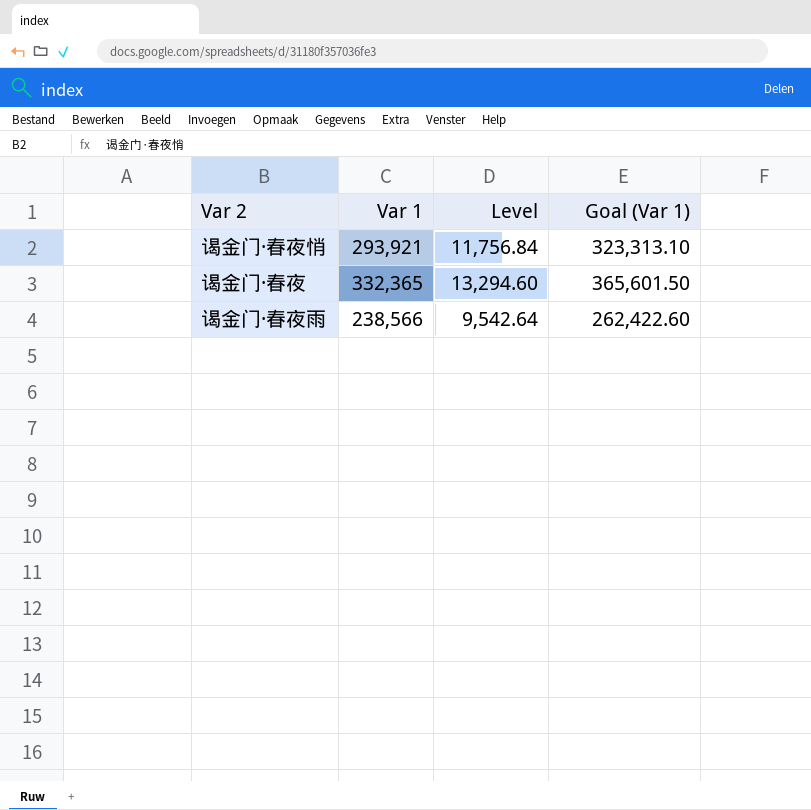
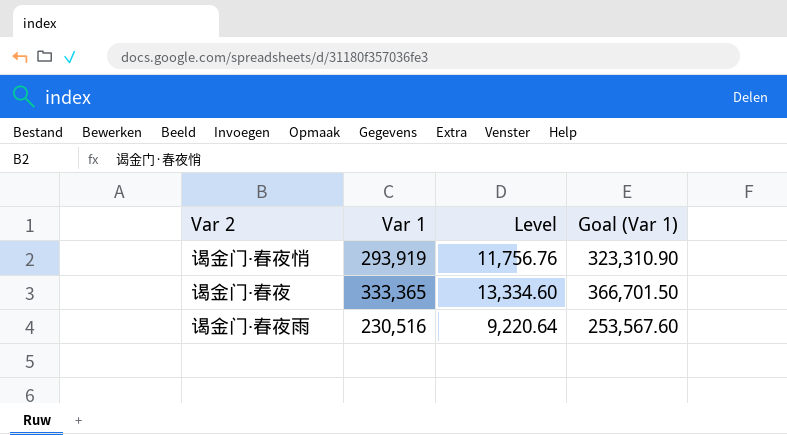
谒金门·春夜悄 | Var 1: 293,921 -> 293,919
谒金门·春夜悄 | Level: 11,756.84 -> 11,756.76
谒金门·春夜悄 | Goal (Var 1): 323,313.10 -> 323,310.90
谒金门·春夜 | Var 1: 332,365 -> 333,365
谒金门·春夜 | Level: 13,294.60 -> 13,334.60
谒金门·春夜 | Goal (Var 1): 365,601.50 -> 366,701.50
谒金门·春夜雨 | Var 1: 238,566 -> 230,516
谒金门·春夜雨 | Level: 9,542.64 -> 9,220.64
谒金门·春夜雨 | Goal (Var 1): 262,422.60 -> 253,567.60

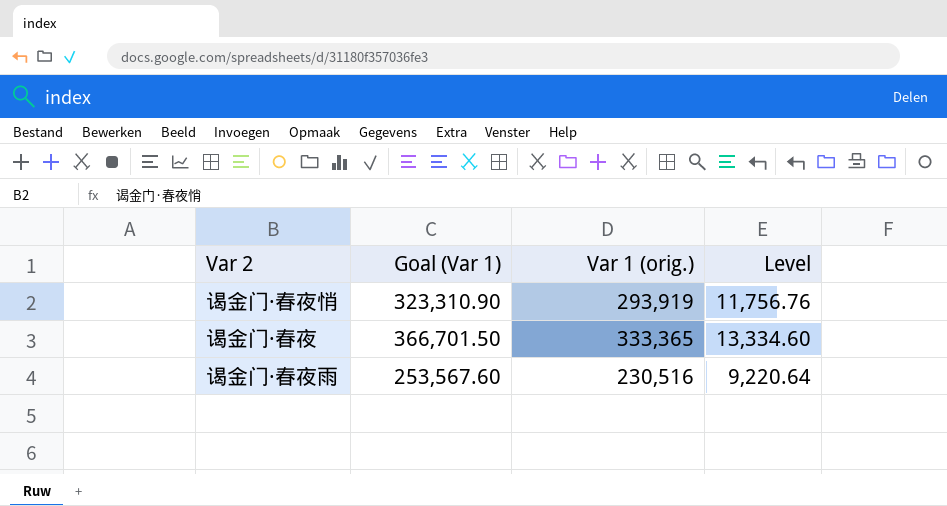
column Goal (Var 1) | position: 4 -> 2
column name: Var 1 -> Var 1 (orig.)

